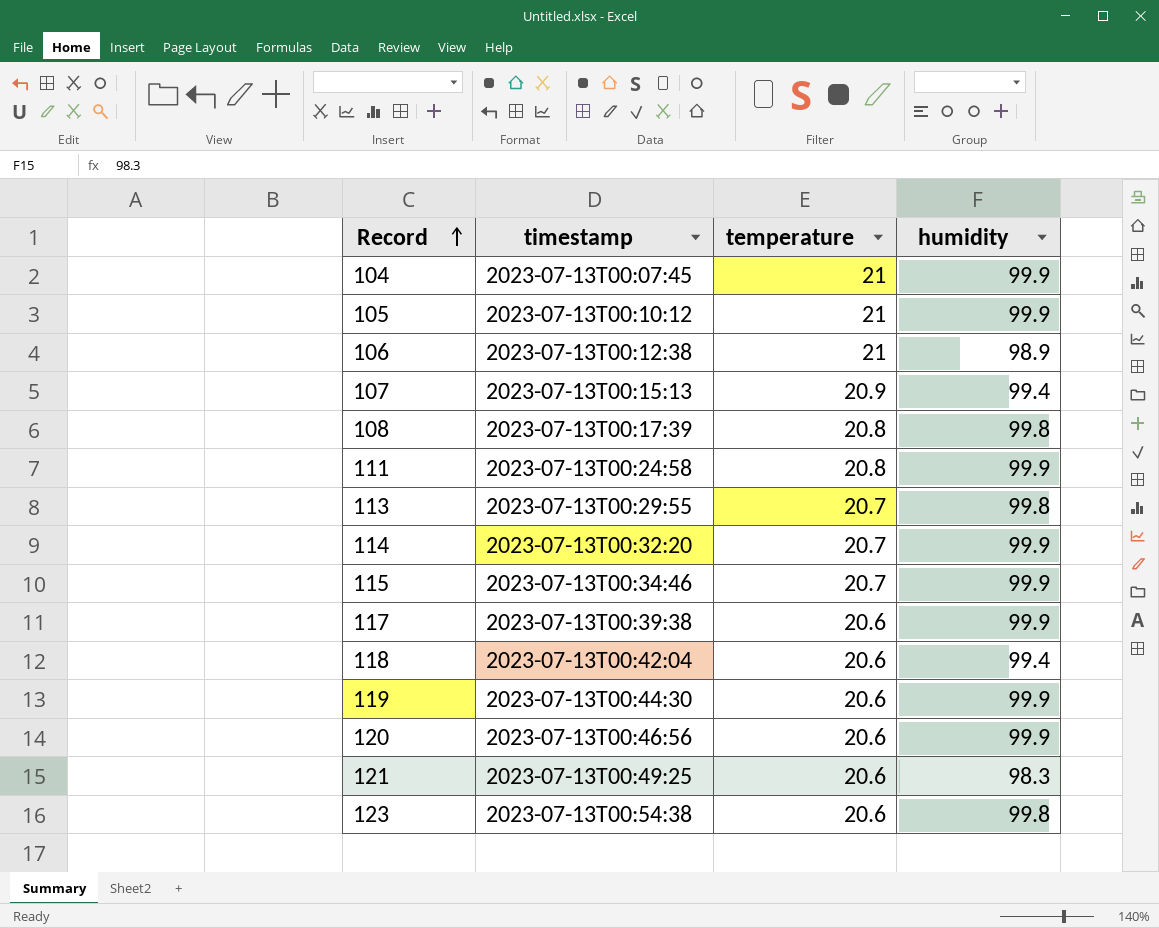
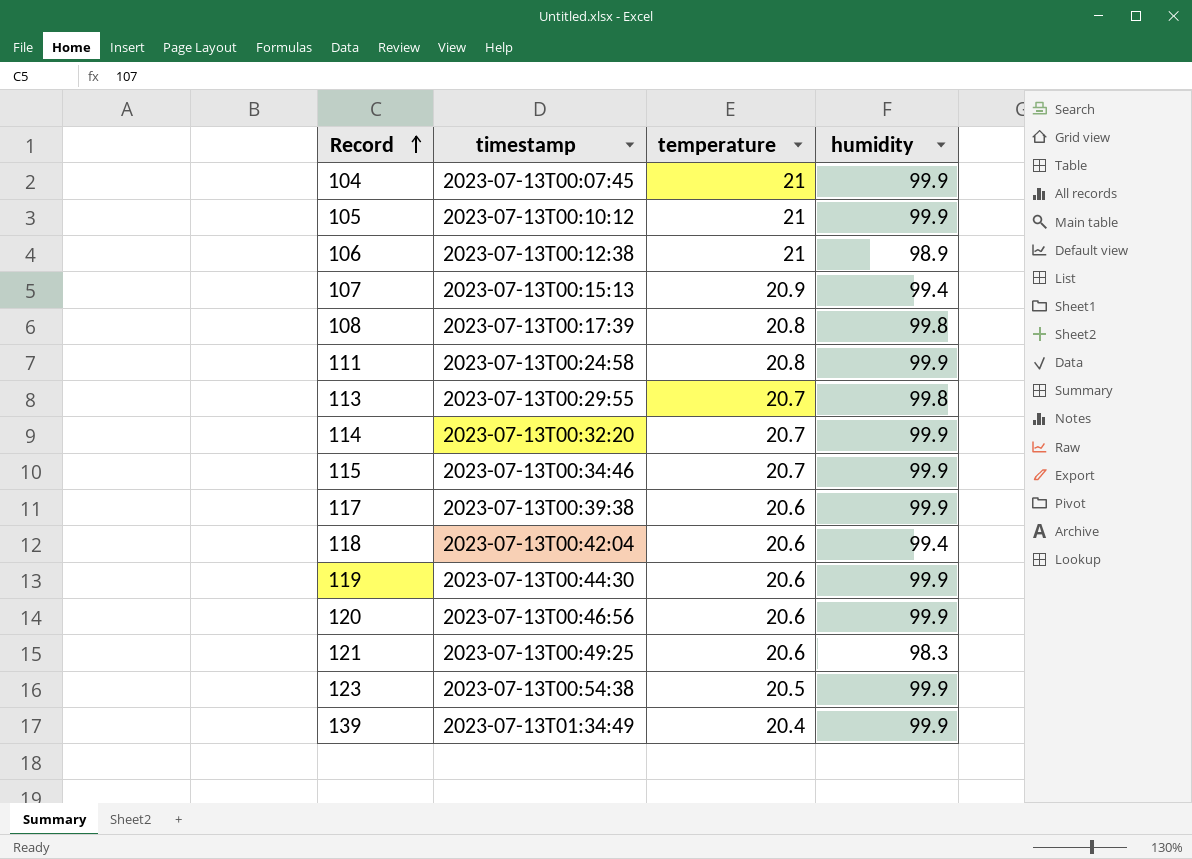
123 | temperature: 20.6 -> 20.5
123 | humidity: 99.8 -> 99.9
row 139: none -> 2023-07-13T01:34:49 | 20.4 | 99.9

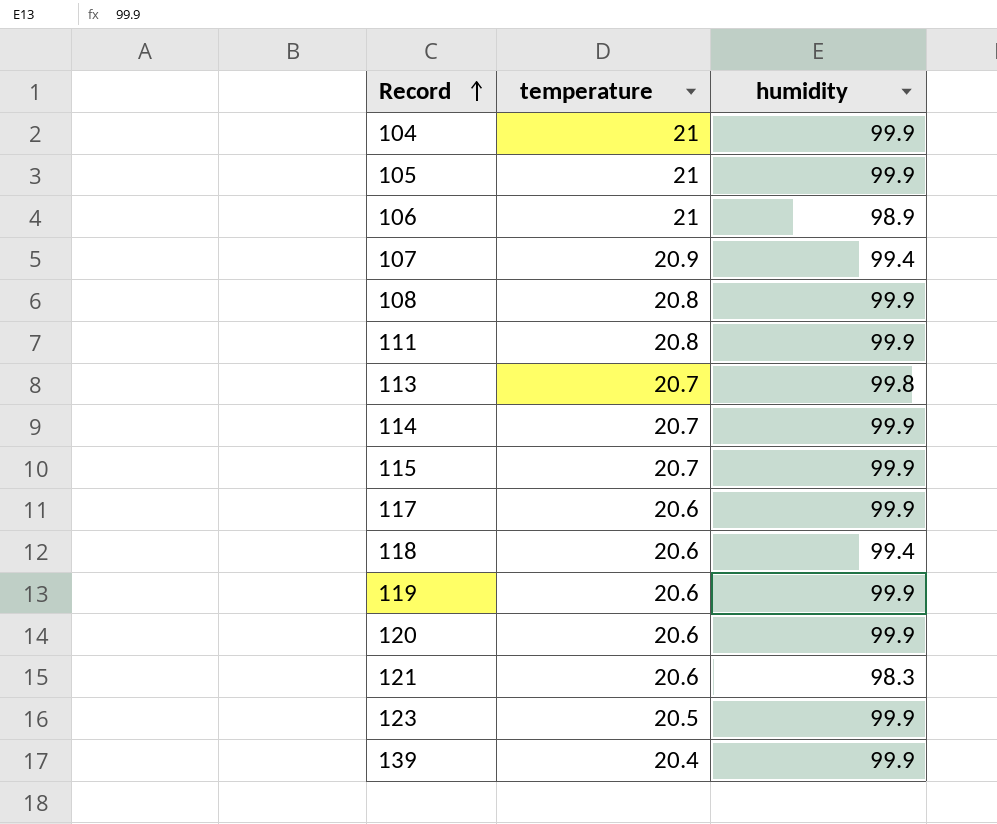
column timestamp | position: 2 -> none
108 | humidity: 99.8 -> 99.9

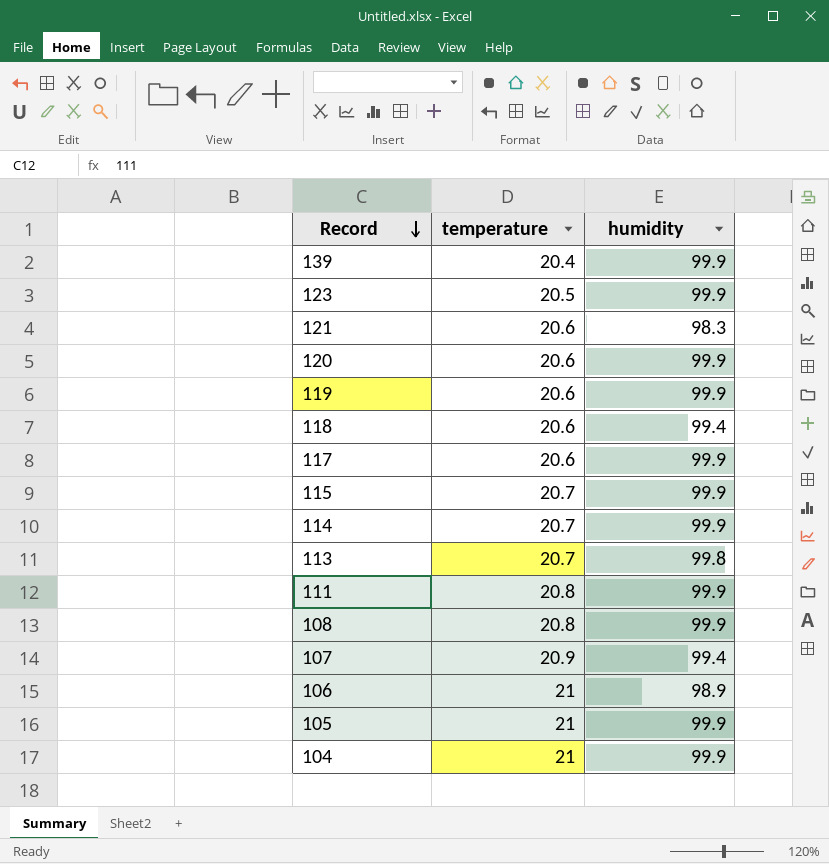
row order: Record ascending -> Record descending

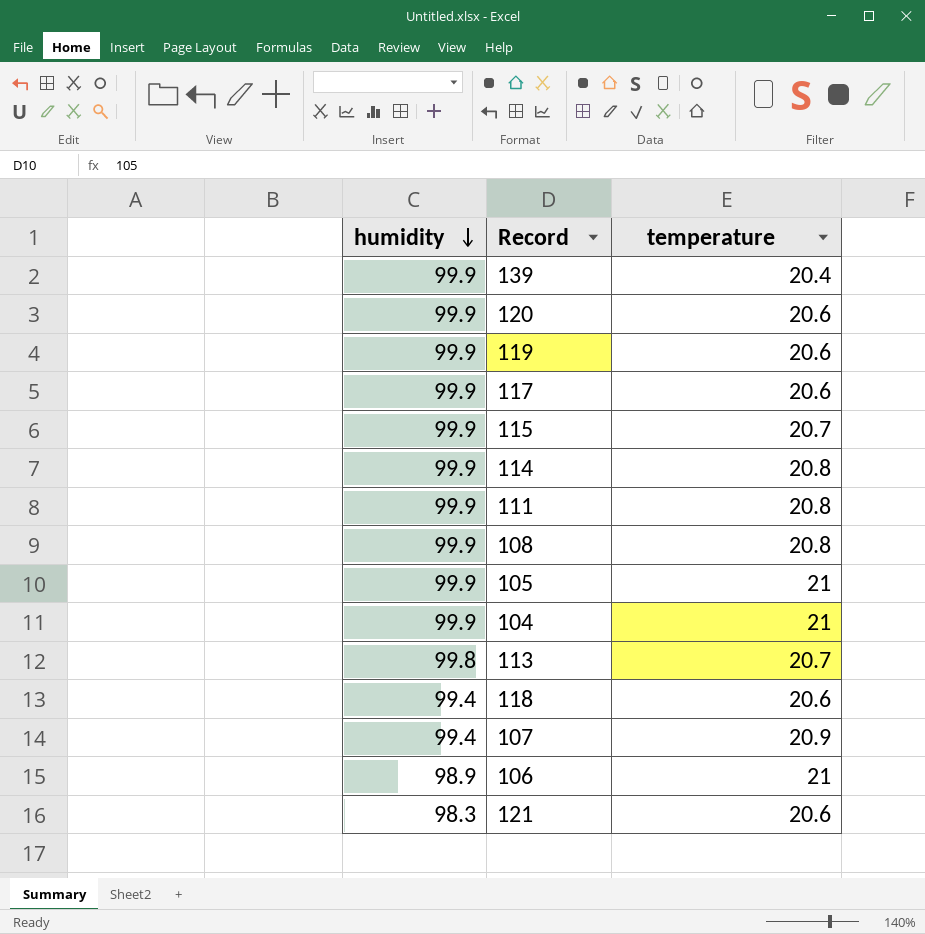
row order: Record descending -> humidity descending
column humidity | position: 3 -> 1
row 123: 20.5 | 99.9 -> none
114 | temperature: 20.7 -> 20.8

